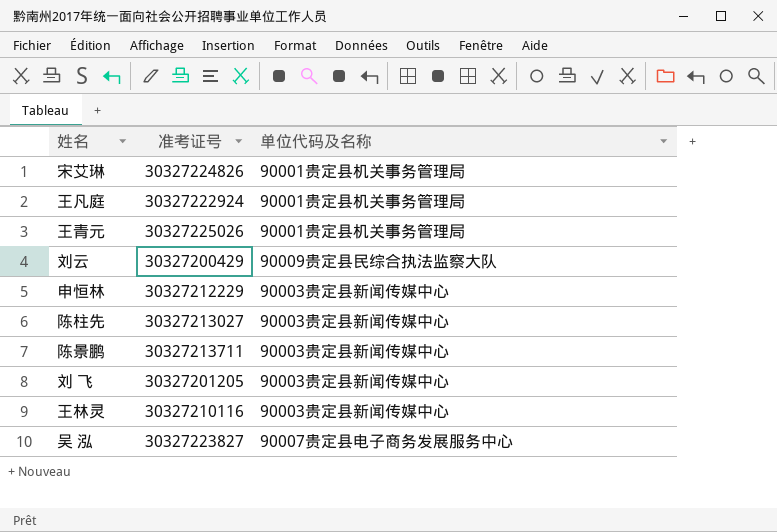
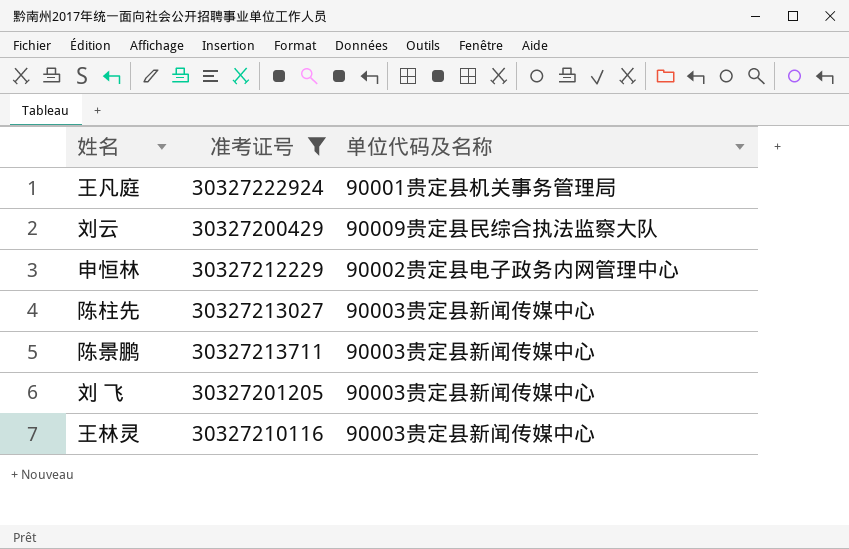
filter: none -> 准考证号 <= 30327222924
申恒林 | 单位代码及名称: 90003贵定县新闻传媒中心 -> 90002贵定县电子政务内网管理中心

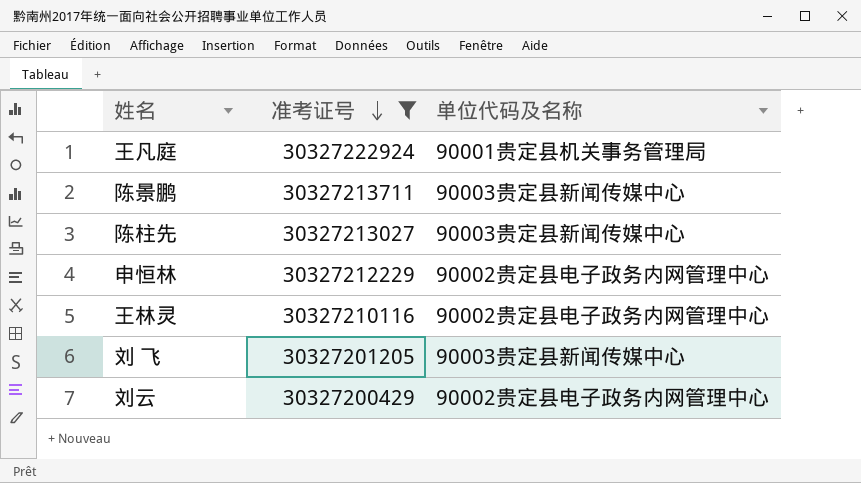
row order: none -> 准考证号 descending
王林灵 | 单位代码及名称: 90003贵定县新闻传媒中心 -> 90002贵定县电子政务内网管理中心
刘云 | 单位代码及名称: 90009贵定县民综合执法监察大队 -> 90002贵定县电子政务内网管理中心

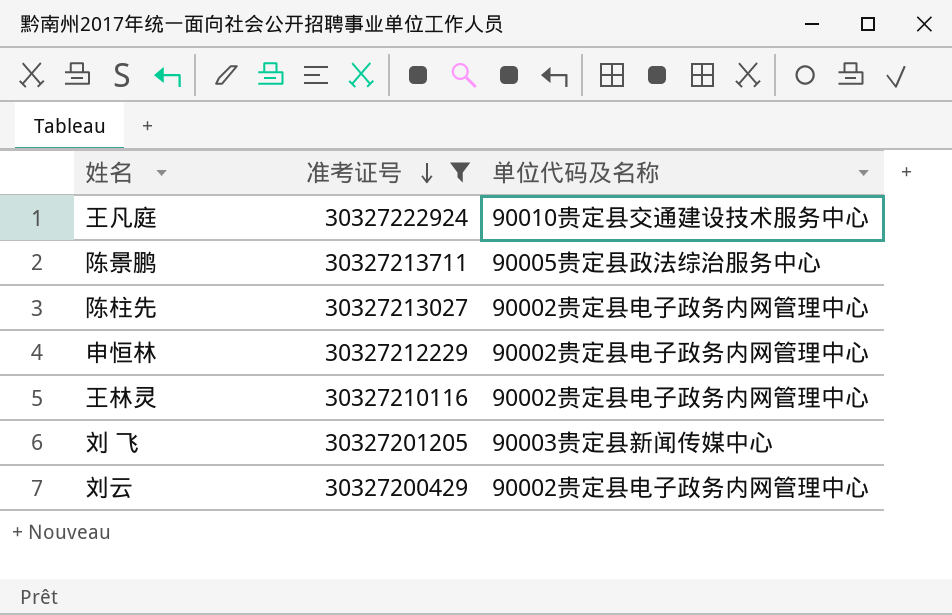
王凡庭 | 单位代码及名称: 90001贵定县机关事务管理局 -> 90010贵定县交通建设技术服务中心
陈景鹏 | 单位代码及名称: 90003贵定县新闻传媒中心 -> 90005贵定县政法综治服务中心
陈柱先 | 单位代码及名称: 90003贵定县新闻传媒中心 -> 90002贵定县电子政务内网管理中心

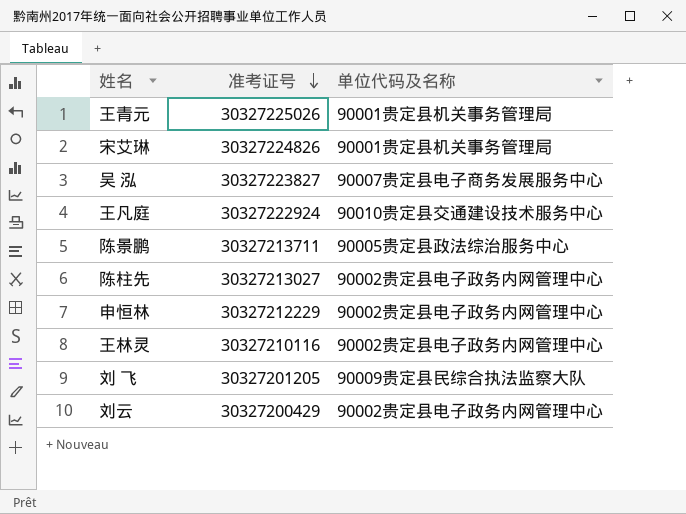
filter: 准考证号 <= 30327222924 -> none
刘 飞 | 单位代码及名称: 90003贵定县新闻传媒中心 -> 90009贵定县民综合执法监察大队

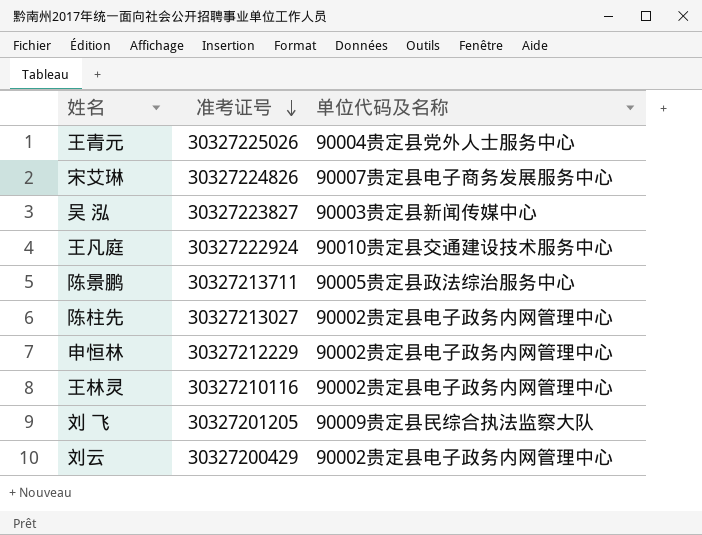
王青元 | 单位代码及名称: 90001贵定县机关事务管理局 -> 90004贵定县党外人士服务中心
宋艾琳 | 单位代码及名称: 90001贵定县机关事务管理局 -> 90007贵定县电子商务发展服务中心
吴 泓 | 单位代码及名称: 90007贵定县电子商务发展服务中心 -> 90003贵定县新闻传媒中心

